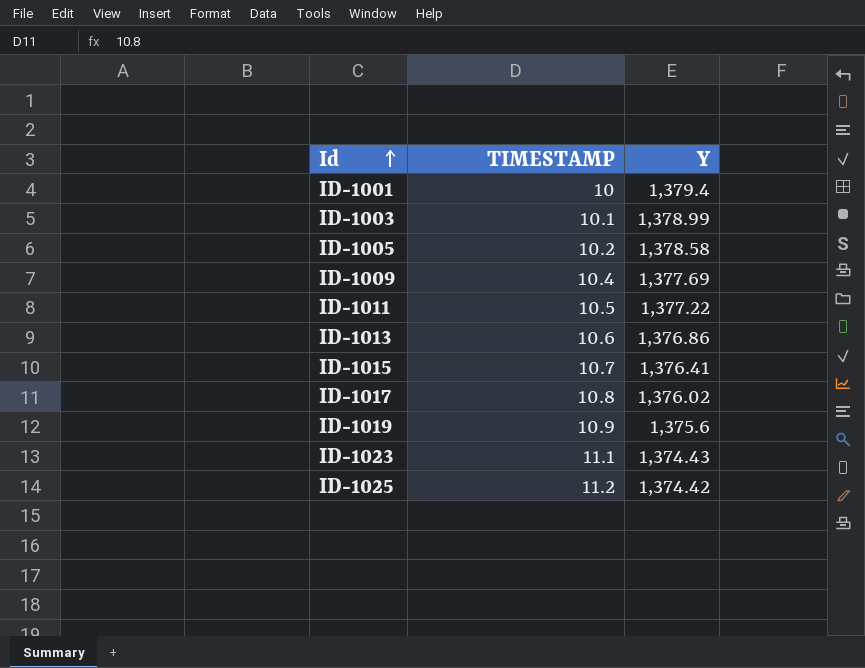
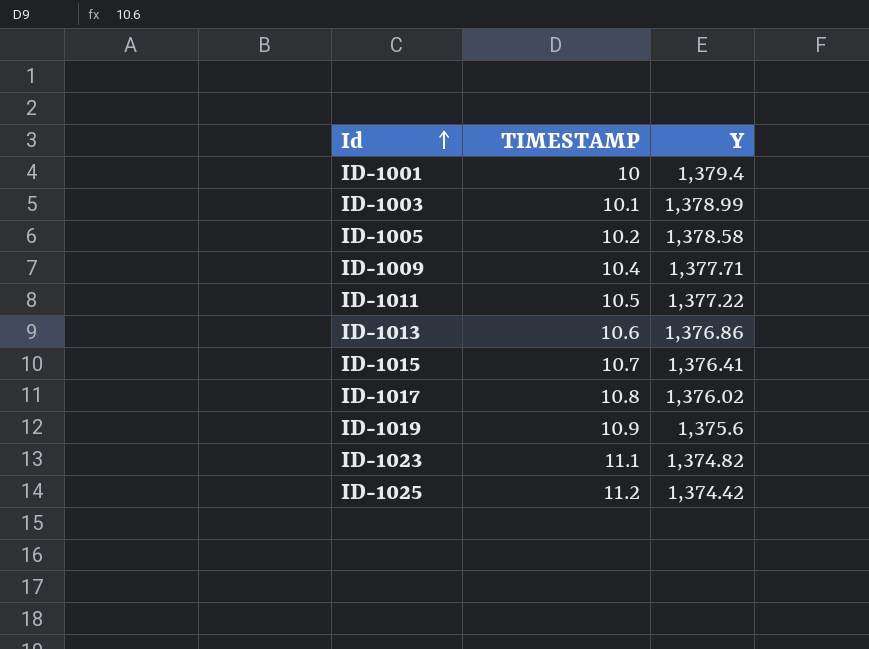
ID-1009 | Y: 1,377.69 -> 1,377.71
ID-1023 | Y: 1,374.43 -> 1,374.82

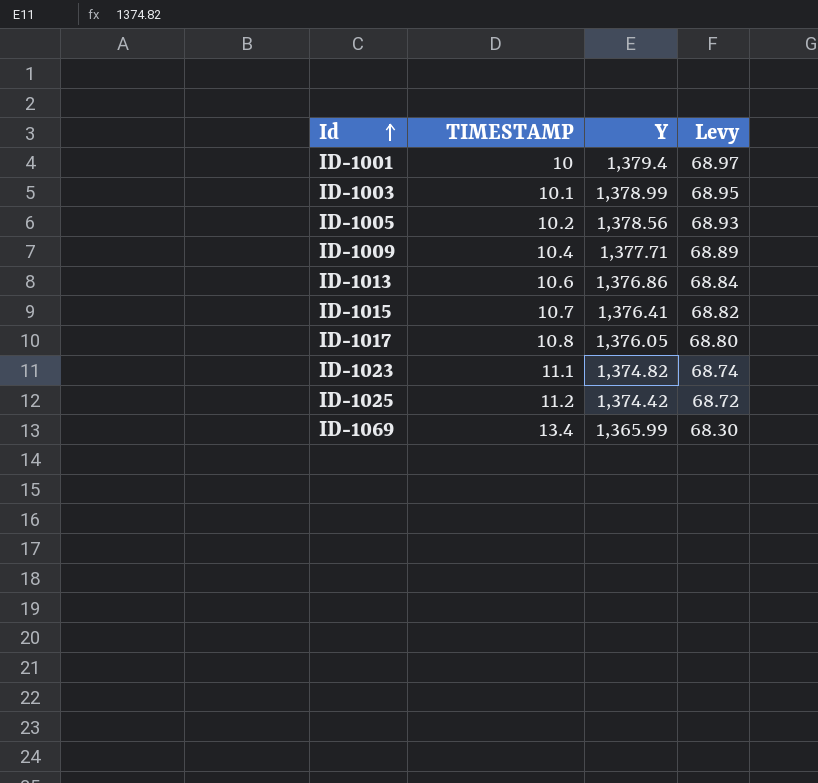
column Levy | formula: none -> [Y] * 0.05
row ID-1011: 10.5 | 1,377.22 -> none
row ID-1019: 10.9 | 1,375.6 -> none
ID-1005 | Y: 1,378.58 -> 1,378.56
ID-1017 | Y: 1,376.02 -> 1,376.05
row ID-1069: none -> 13.4 | 1,365.99 | 68.30

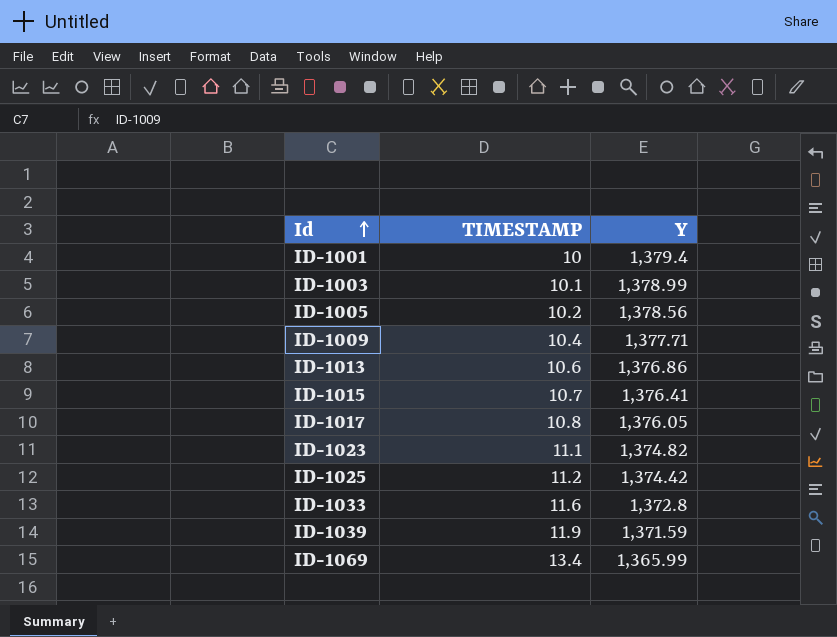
column Levy | formula: [Y] * 0.05 -> none
row ID-1033: none -> 11.6 | 1,372.8
row ID-1039: none -> 11.9 | 1,371.59

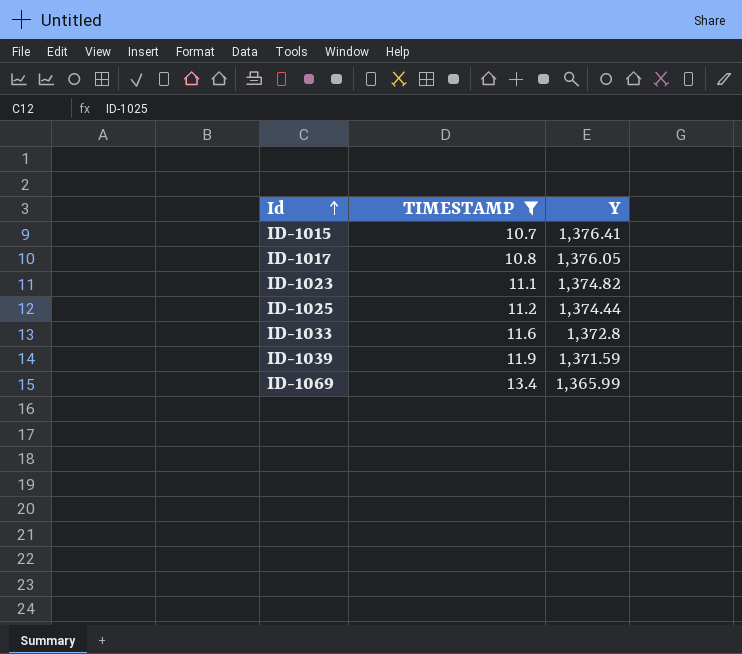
filter: none -> TIMESTAMP >= 10.7
ID-1025 | Y: 1,374.42 -> 1,374.44

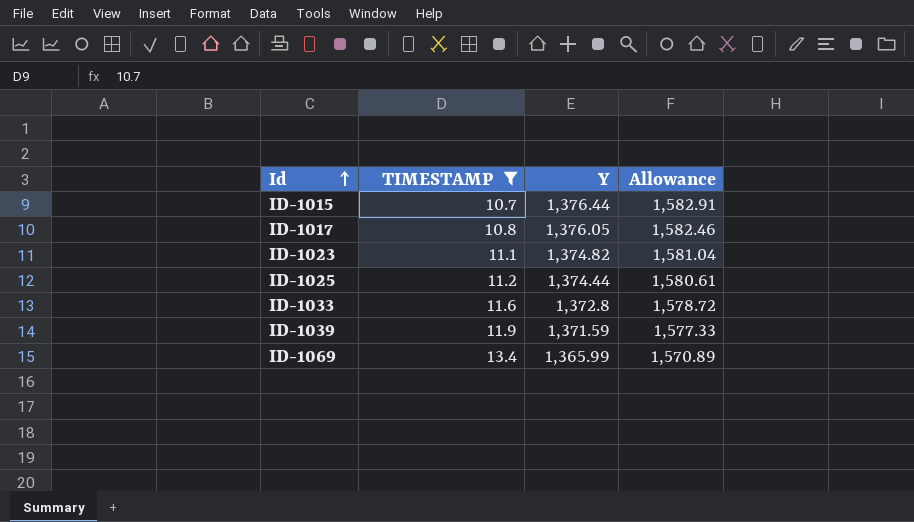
column Allowance | formula: none -> [Y] * 1.15
ID-1015 | Y: 1,376.41 -> 1,376.44

